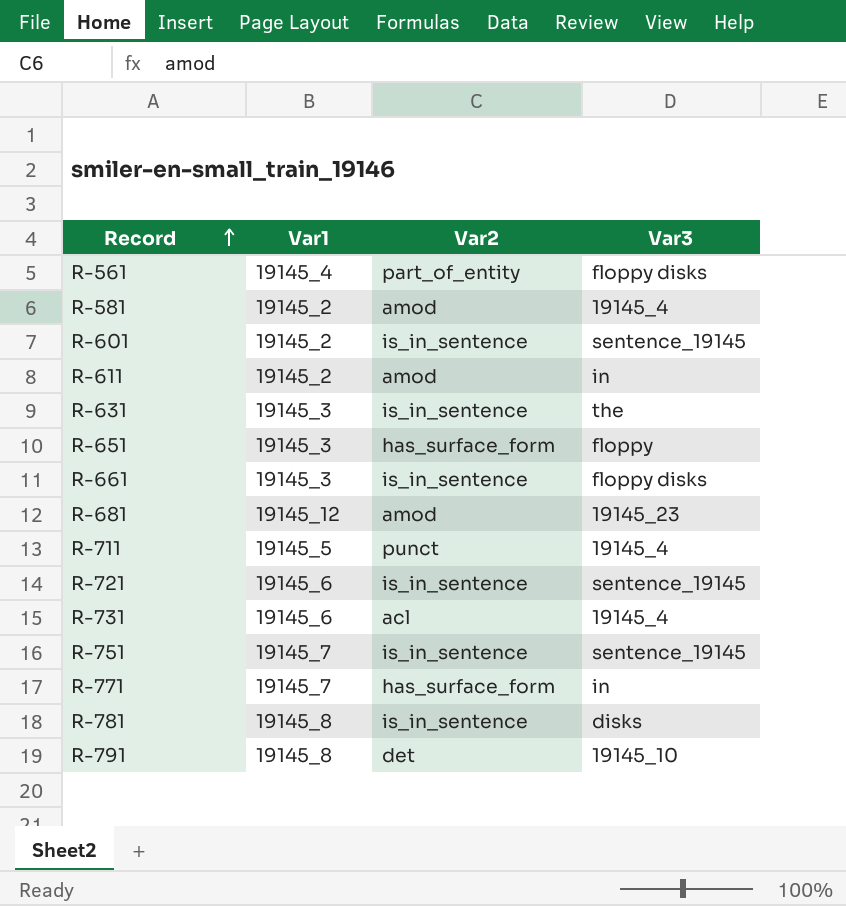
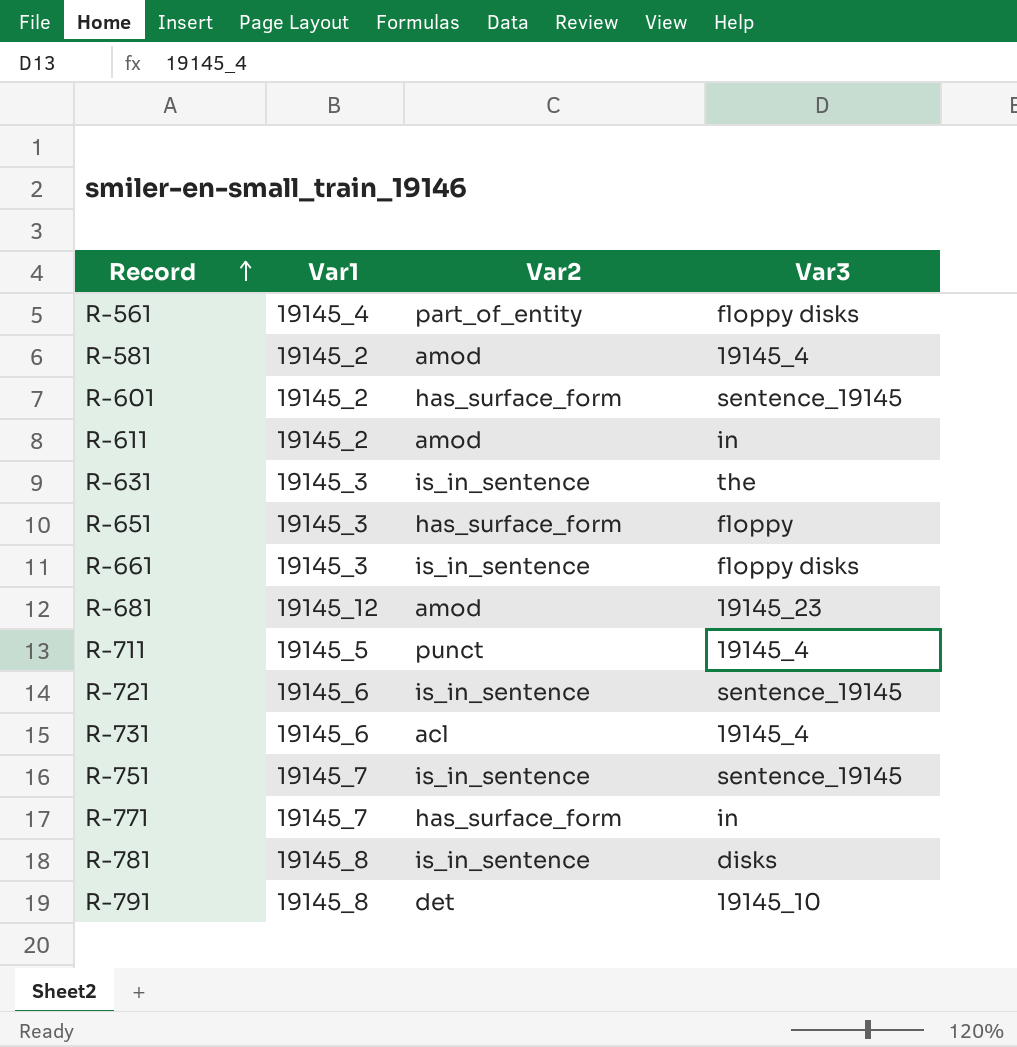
R-601 | Var2: is_in_sentence -> has_surface_form

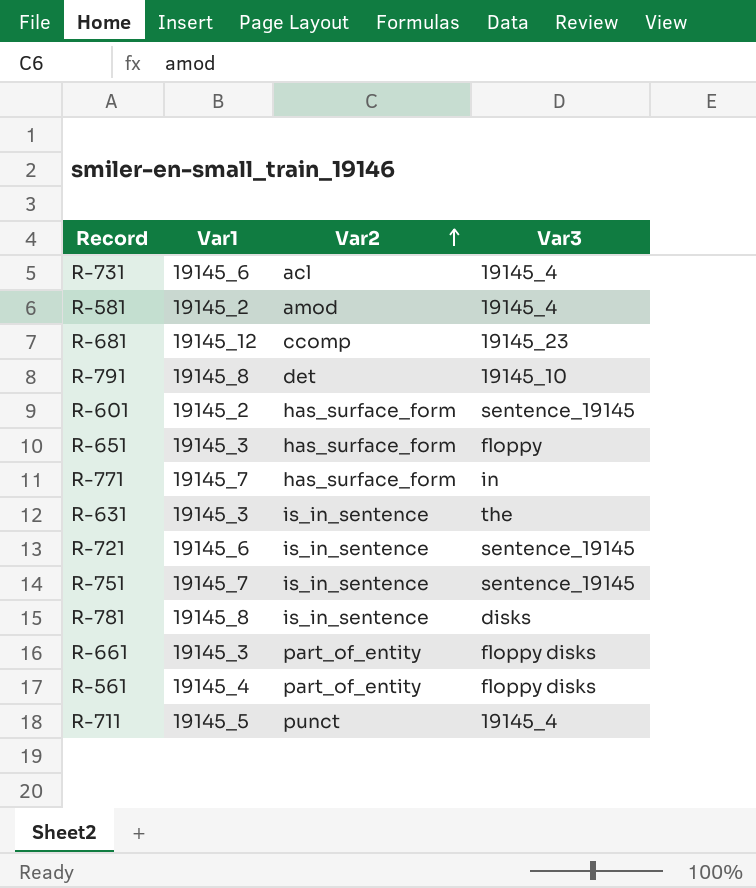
row order: Record ascending -> Var2 ascending
row R-611: 19145_2 | amod | in -> none
R-681 | Var2: amod -> ccomp
R-661 | Var2: is_in_sentence -> part_of_entity

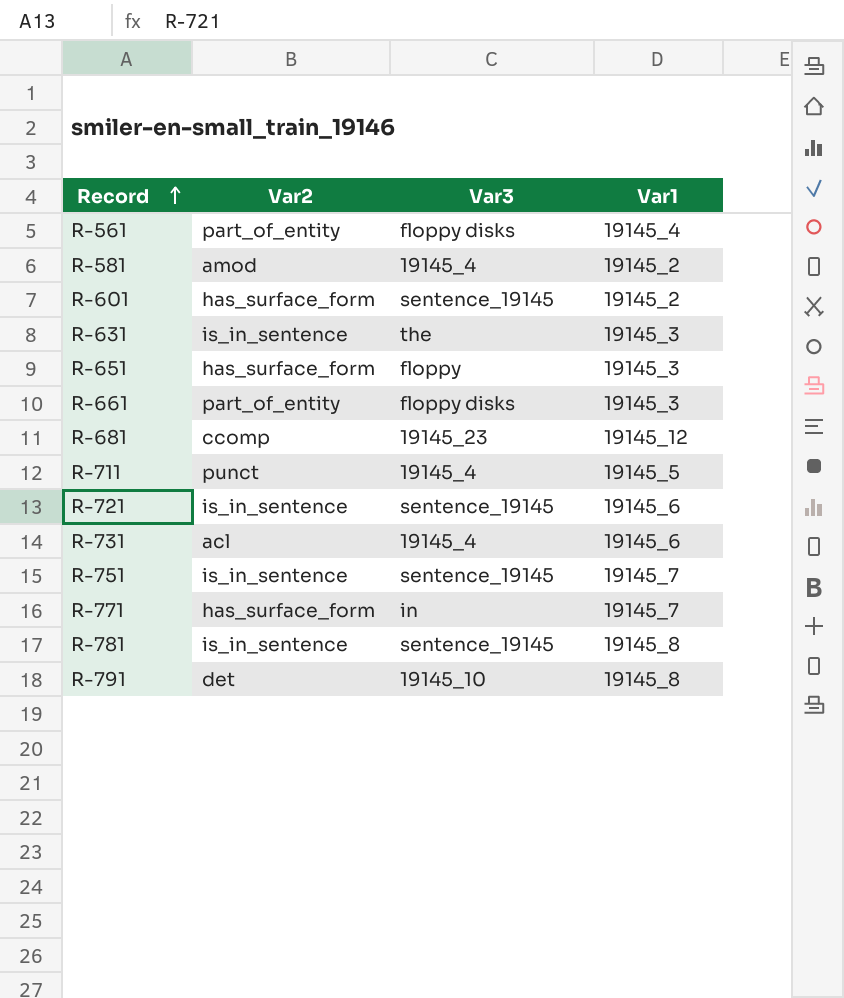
row order: Var2 ascending -> Record ascending
column Var1 | position: 2 -> 4
R-781 | Var3: disks -> sentence_19145

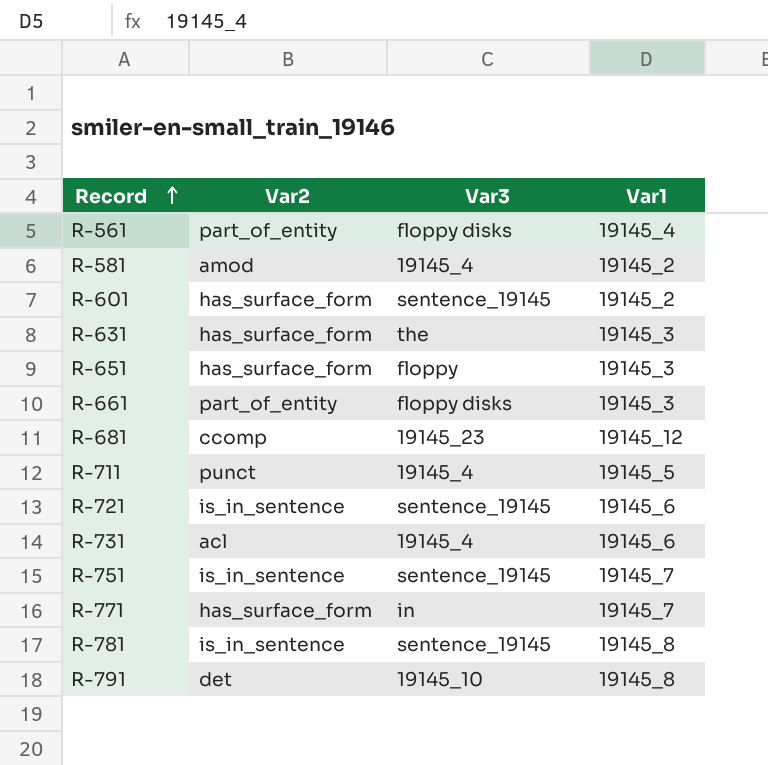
R-631 | Var2: is_in_sentence -> has_surface_form

